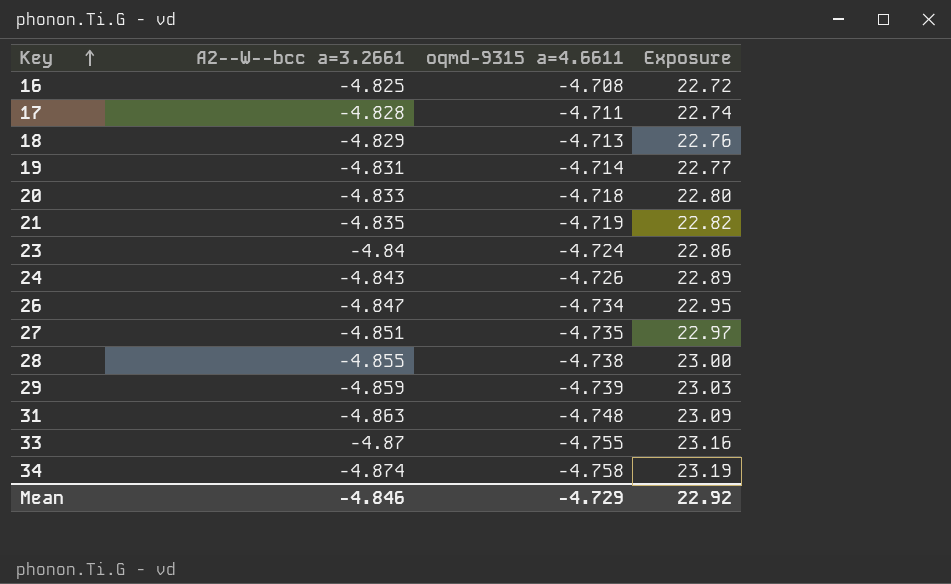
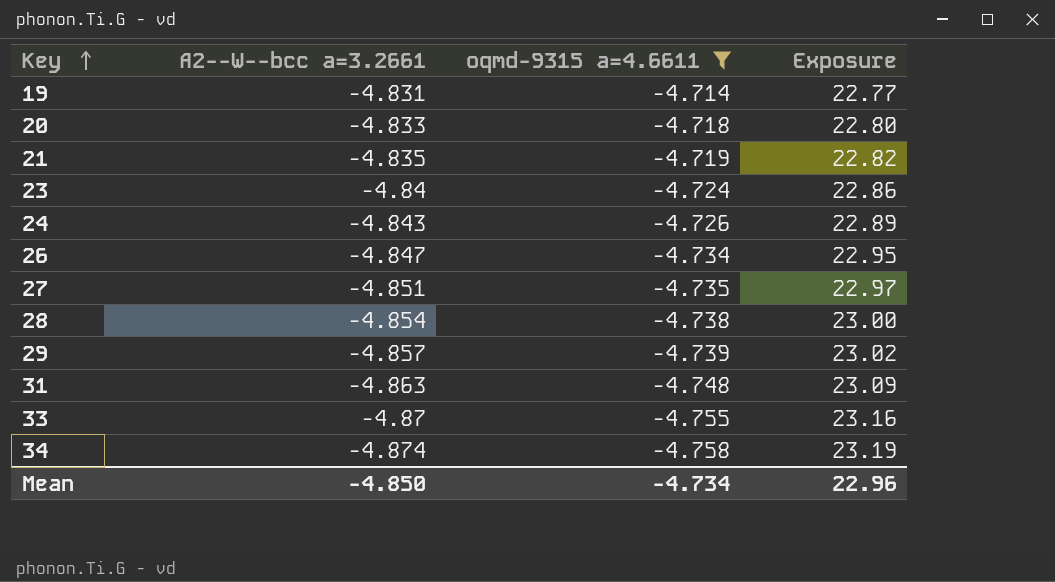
filter: none -> oqmd-9315 a=4.6611 <= -4.714
28 | A2--W--bcc a=3.2661: -4.855 -> -4.854
29 | A2--W--bcc a=3.2661: -4.859 -> -4.857
29 | Exposure: 23.03 -> 23.02
Mean | A2--W--bcc a=3.2661: -4.846 -> -4.850
Mean | oqmd-9315 a=4.6611: -4.729 -> -4.734
Mean | Exposure: 22.92 -> 22.96

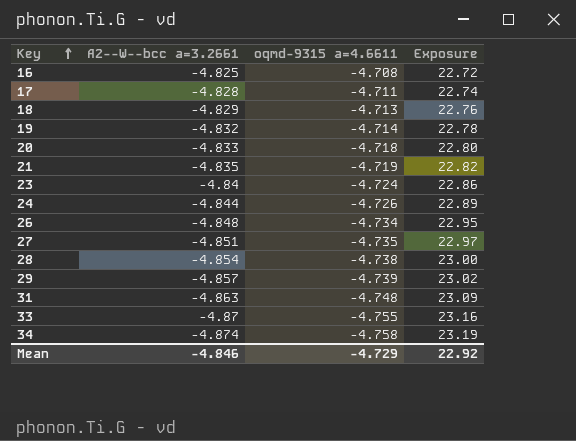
filter: oqmd-9315 a=4.6611 <= -4.714 -> none
19 | A2--W--bcc a=3.2661: -4.831 -> -4.832
19 | Exposure: 22.77 -> 22.78
24 | A2--W--bcc a=3.2661: -4.843 -> -4.844
26 | A2--W--bcc a=3.2661: -4.847 -> -4.848
Mean | A2--W--bcc a=3.2661: -4.850 -> -4.846
Mean | oqmd-9315 a=4.6611: -4.734 -> -4.729
Mean | Exposure: 22.96 -> 22.92

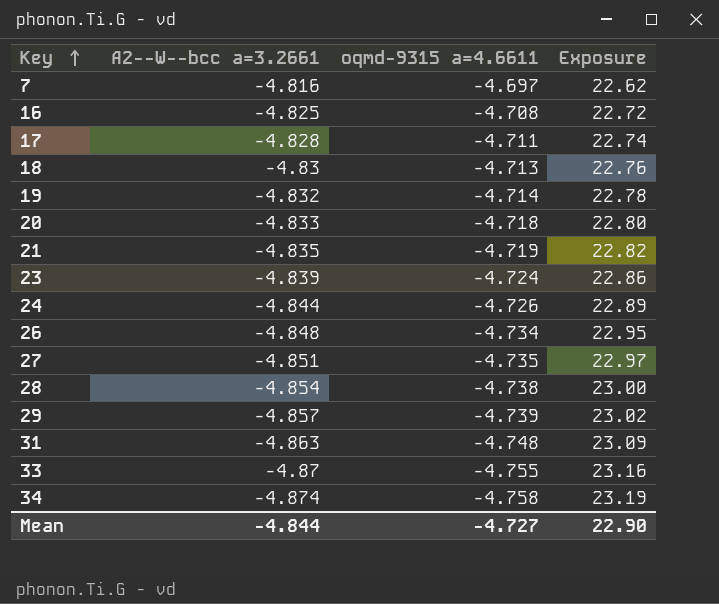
row 7: none -> -4.816 | -4.697 | 22.62
18 | A2--W--bcc a=3.2661: -4.829 -> -4.83
23 | A2--W--bcc a=3.2661: -4.84 -> -4.839
Mean | A2--W--bcc a=3.2661: -4.846 -> -4.844
Mean | oqmd-9315 a=4.6611: -4.729 -> -4.727
Mean | Exposure: 22.92 -> 22.90

